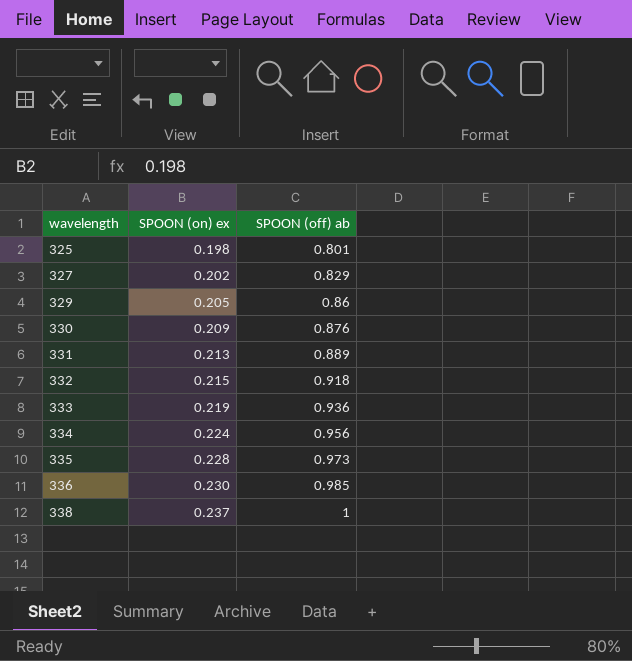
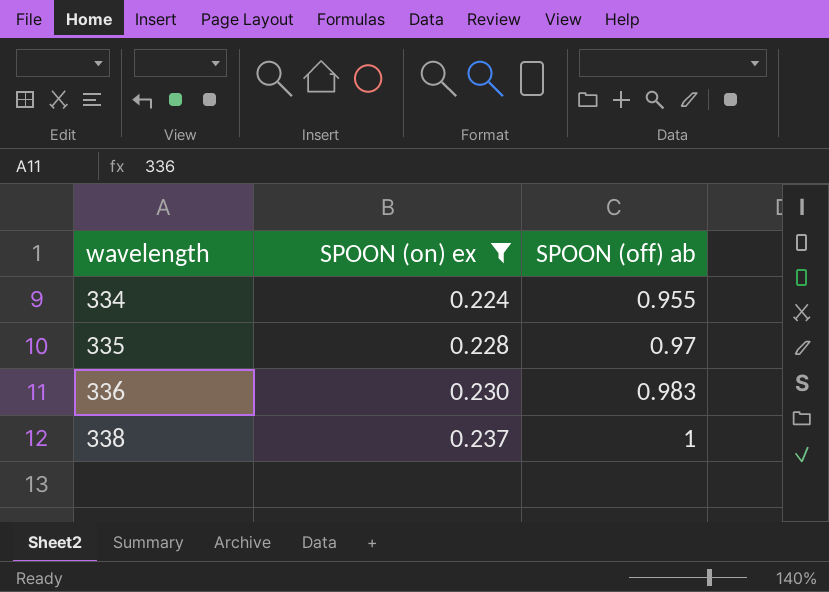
filter: none -> SPOON (on) ex >= 0.224
334 | SPOON (off) ab: 0.956 -> 0.955
335 | SPOON (off) ab: 0.973 -> 0.97
336 | SPOON (off) ab: 0.985 -> 0.983

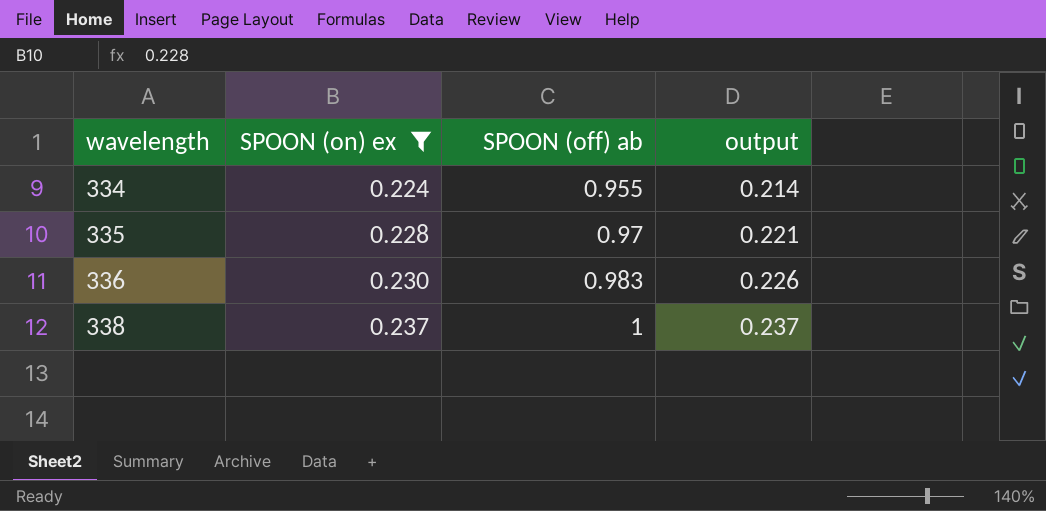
column output | formula: none -> [SPOON (on) ex] * [SPOON (off) ab]

